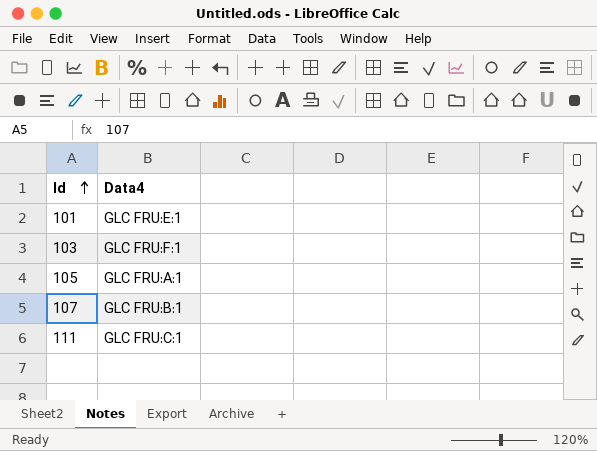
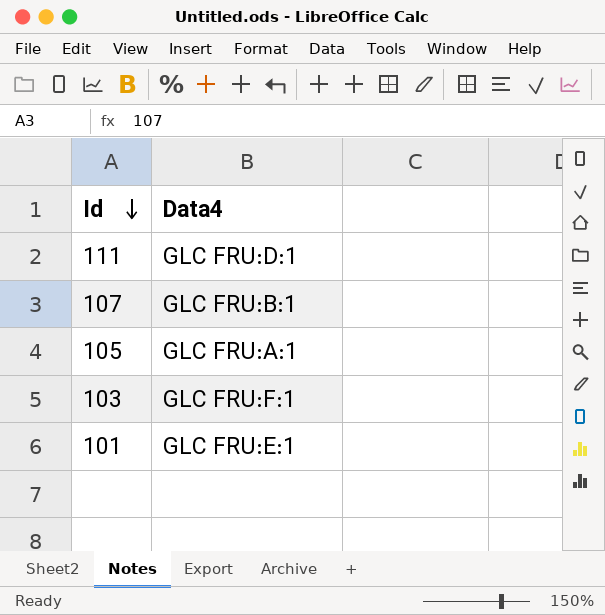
row order: Id ascending -> Id descending
111 | Data4: GLC FRU:C:1 -> GLC FRU:D:1

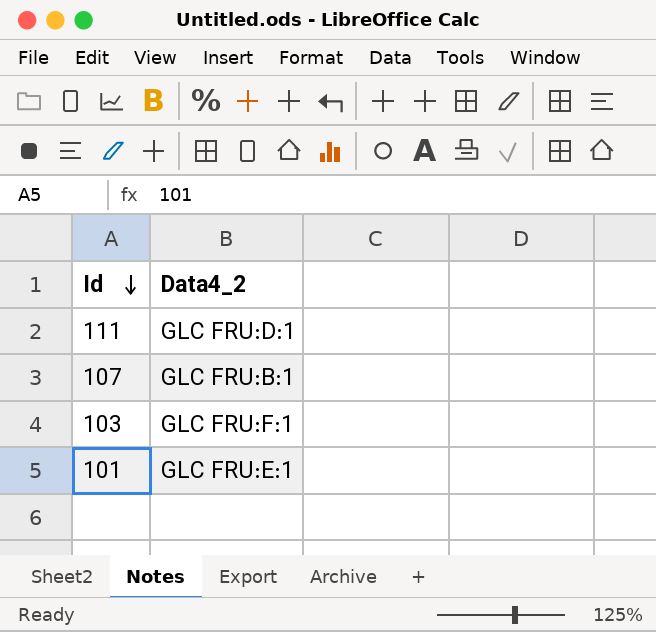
column name: Data4 -> Data4_2
row 105: GLC FRU:A:1 -> none

